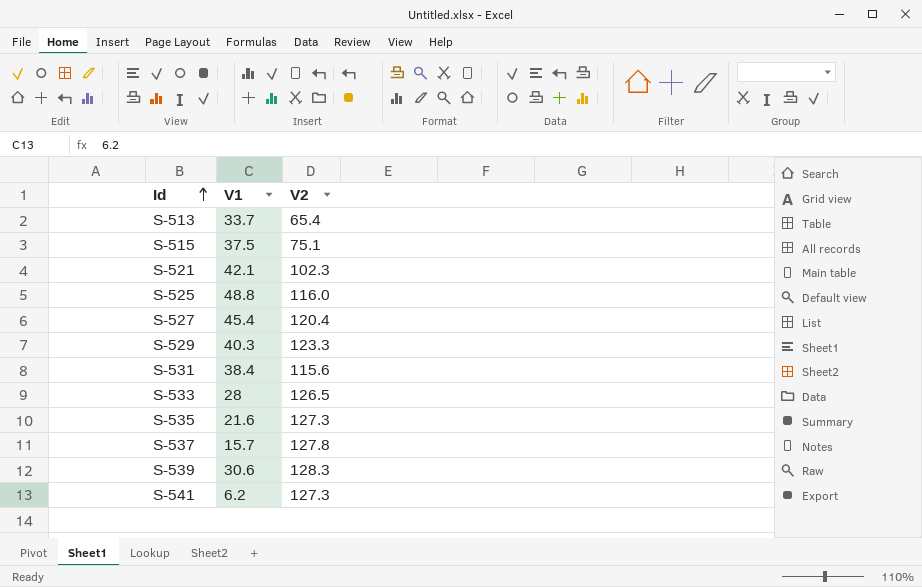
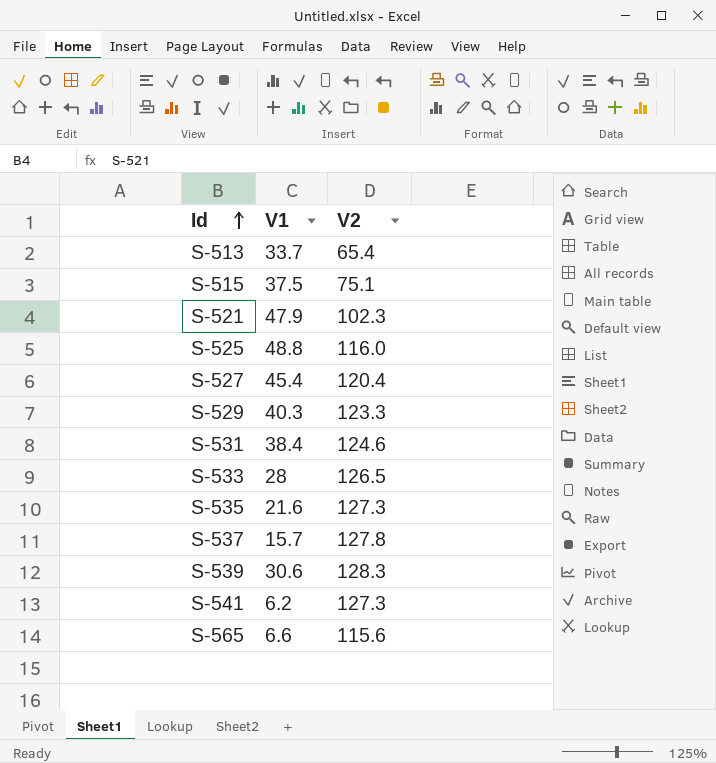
S-521 | V1: 42.1 -> 47.9
S-531 | V2: 115.6 -> 124.6
row S-565: none -> 6.6 | 115.6

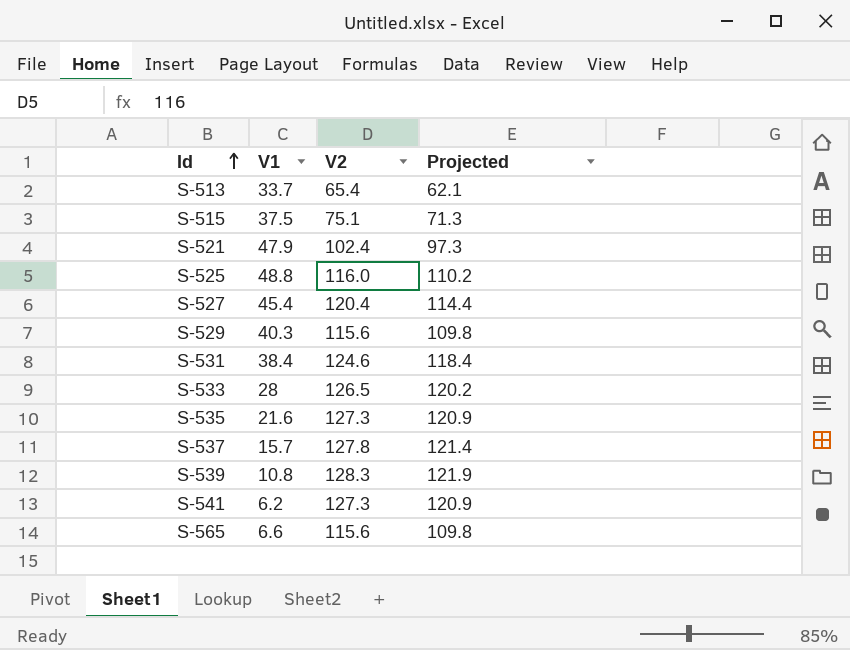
column Projected | formula: none -> [V2] * 0.95
S-521 | V2: 102.3 -> 102.4
S-529 | V2: 123.3 -> 115.6
S-539 | V1: 30.6 -> 10.8

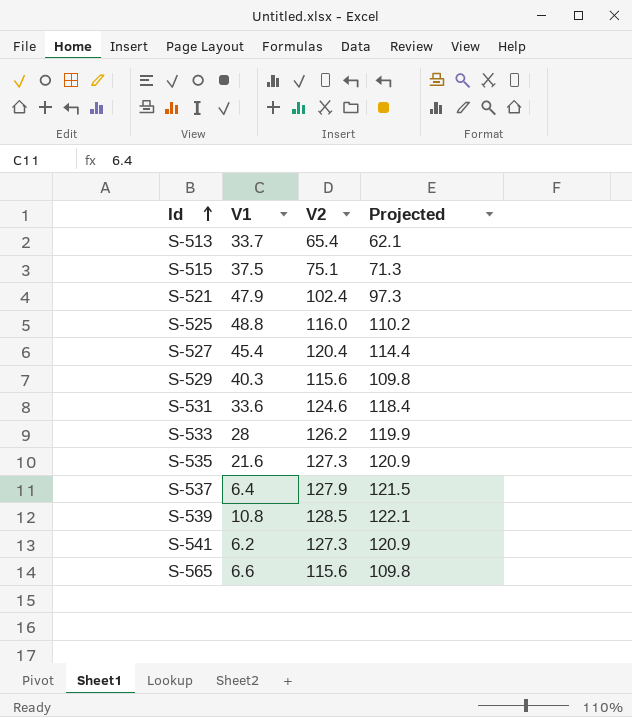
S-531 | V1: 38.4 -> 33.6
S-533 | V2: 126.5 -> 126.2
S-533 | Projected: 120.2 -> 119.9
S-537 | V1: 15.7 -> 6.4
S-537 | V2: 127.8 -> 127.9
S-537 | Projected: 121.4 -> 121.5
S-539 | V2: 128.3 -> 128.5
S-539 | Projected: 121.9 -> 122.1

